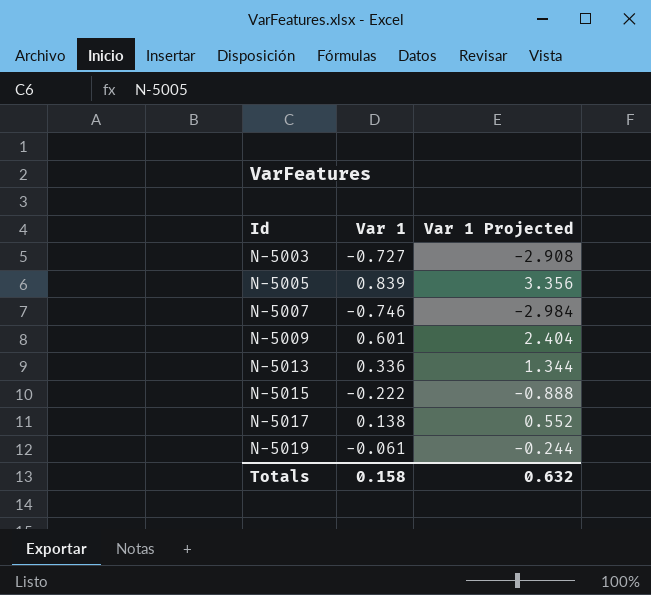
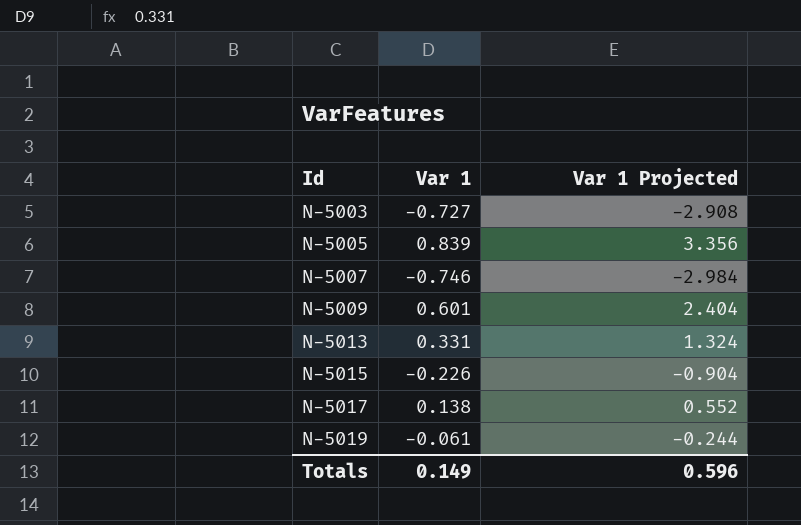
N-5013 | Var 1: 0.336 -> 0.331
N-5013 | Var 1 Projected: 1.344 -> 1.324
N-5015 | Var 1: -0.222 -> -0.226
N-5015 | Var 1 Projected: -0.888 -> -0.904
Totals | Var 1: 0.158 -> 0.149
Totals | Var 1 Projected: 0.632 -> 0.596

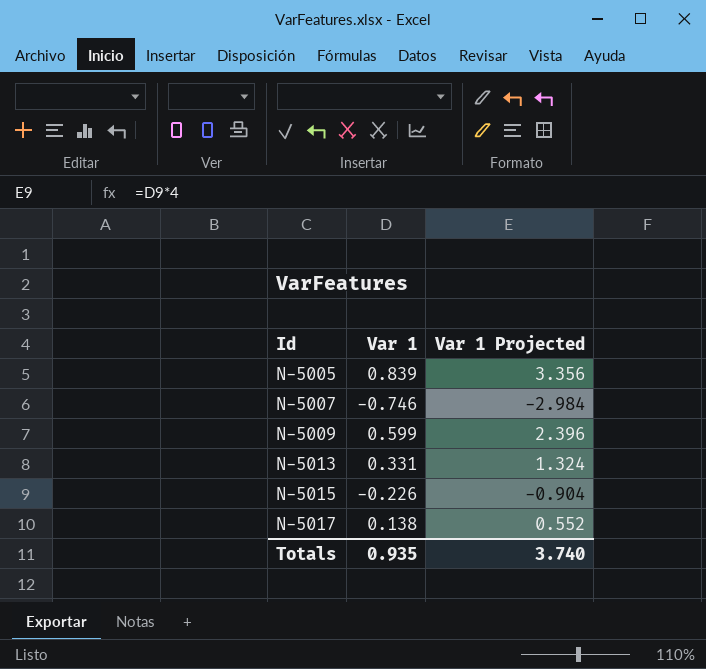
row N-5003: -0.727 | -2.908 -> none
row N-5019: -0.061 | -0.244 -> none
N-5009 | Var 1: 0.601 -> 0.599
N-5009 | Var 1 Projected: 2.404 -> 2.396
Totals | Var 1: 0.149 -> 0.935
Totals | Var 1 Projected: 0.596 -> 3.740

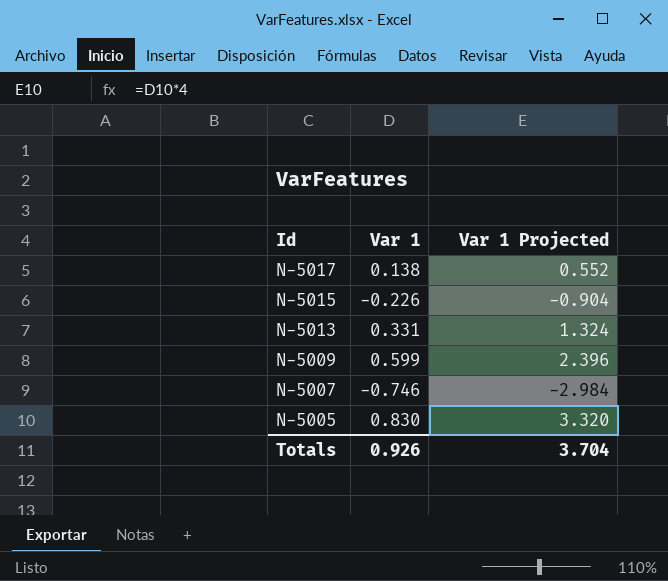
row order: Id ascending -> Id descending
N-5005 | Var 1: 0.839 -> 0.830
N-5005 | Var 1 Projected: 3.356 -> 3.320
Totals | Var 1: 0.935 -> 0.926
Totals | Var 1 Projected: 3.740 -> 3.704

